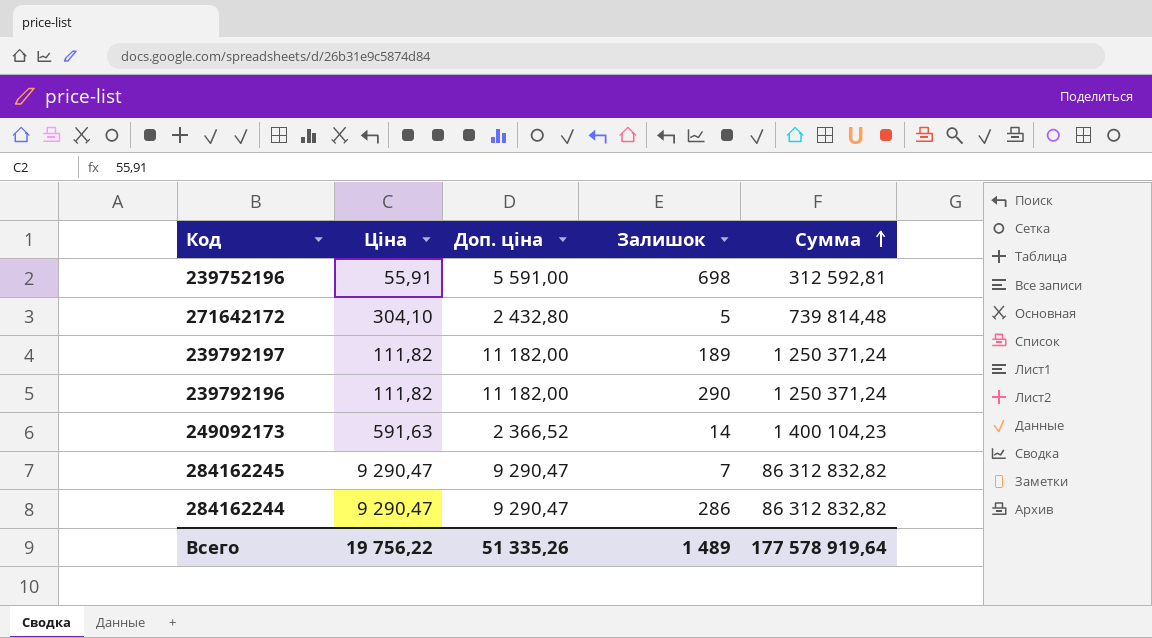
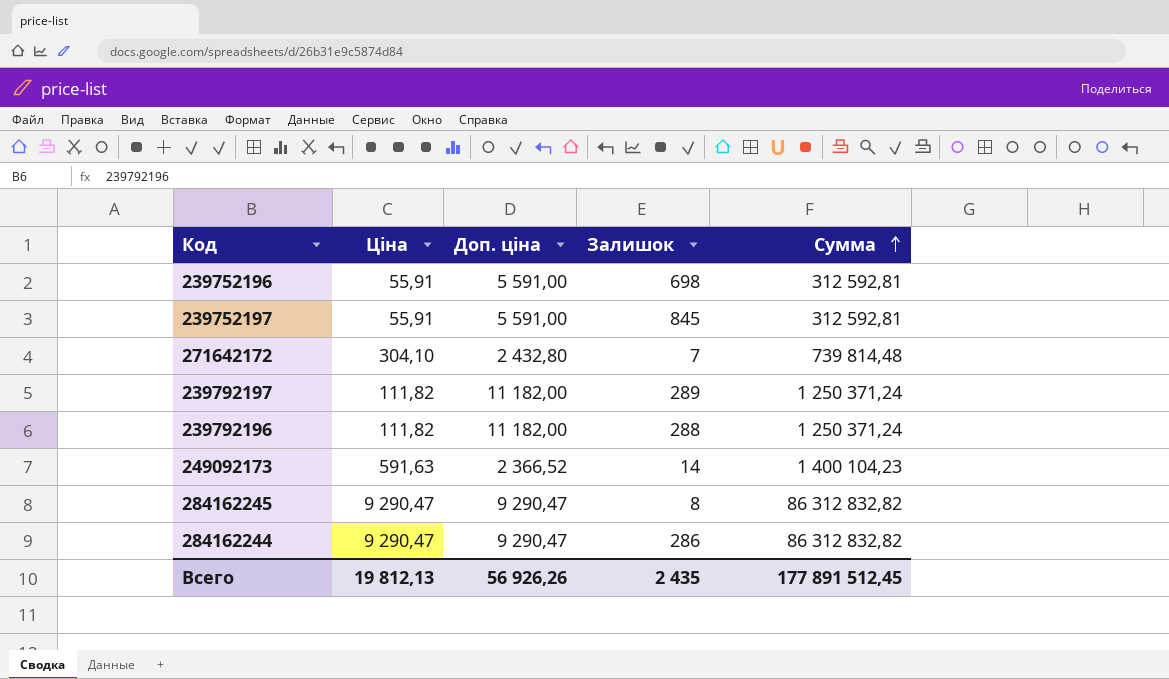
row 239752197: none -> 55,91 | 5 591,00 | 845 | 312 592,81
271642172 | Залишок: 5 -> 7
239792197 | Залишок: 189 -> 289
239792196 | Залишок: 290 -> 288
284162245 | Залишок: 7 -> 8
Всего | Ціна: 19 756,22 -> 19 812,13
Всего | Доп. ціна: 51 335,26 -> 56 926,26
Всего | Залишок: 1 489 -> 2 435
Всего | Сумма: 177 578 919,64 -> 177 891 512,45

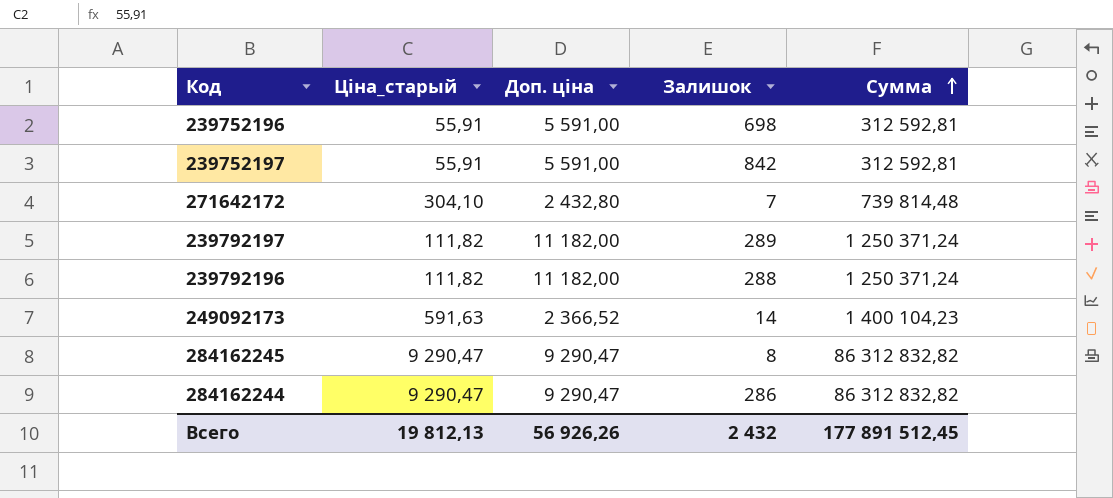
column name: Ціна -> Ціна_старый
239752197 | Залишок: 845 -> 842
Всего | Залишок: 2 435 -> 2 432

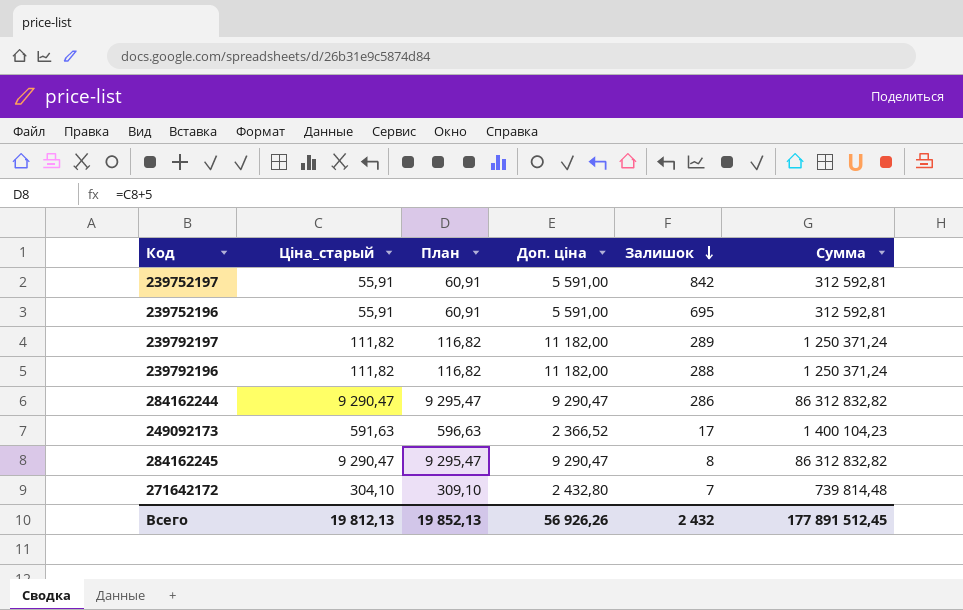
row order: Сумма ascending -> Залишок descending
column План | formula: none -> [Ціна_старый] + 5
239752196 | Залишок: 698 -> 695
249092173 | Залишок: 14 -> 17

